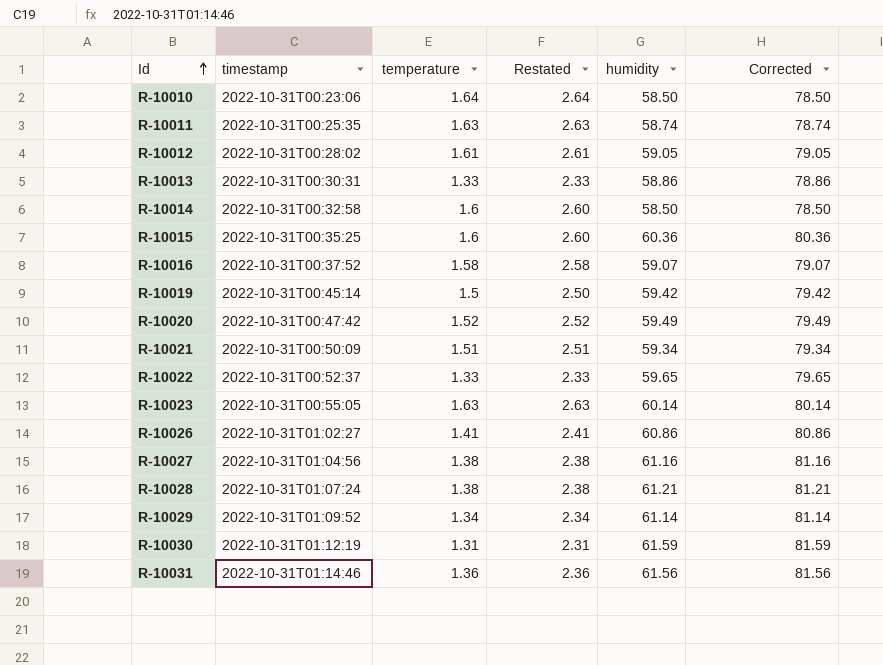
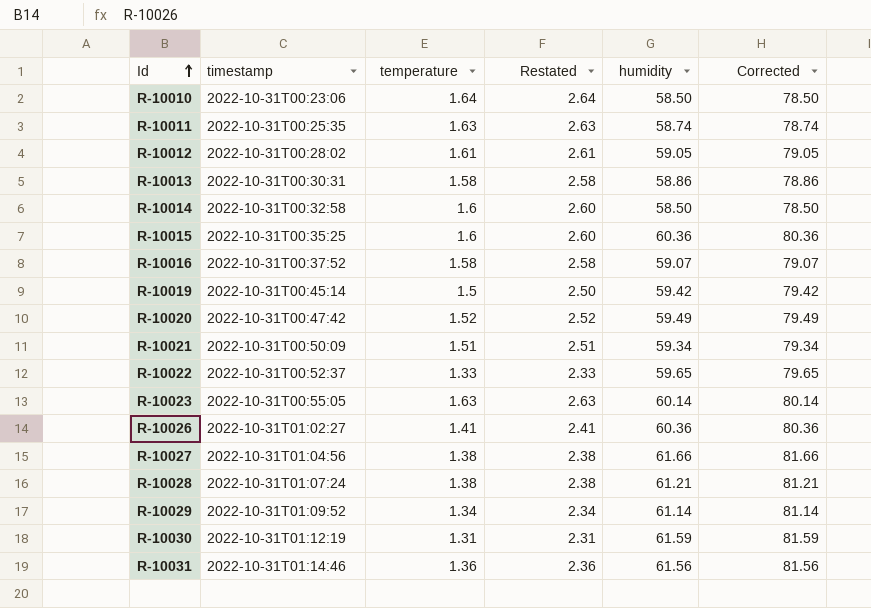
R-10013 | temperature: 1.33 -> 1.58
R-10013 | Restated: 2.33 -> 2.58
R-10026 | humidity: 60.86 -> 60.36
R-10026 | Corrected: 80.86 -> 80.36
R-10027 | humidity: 61.16 -> 61.66
R-10027 | Corrected: 81.16 -> 81.66

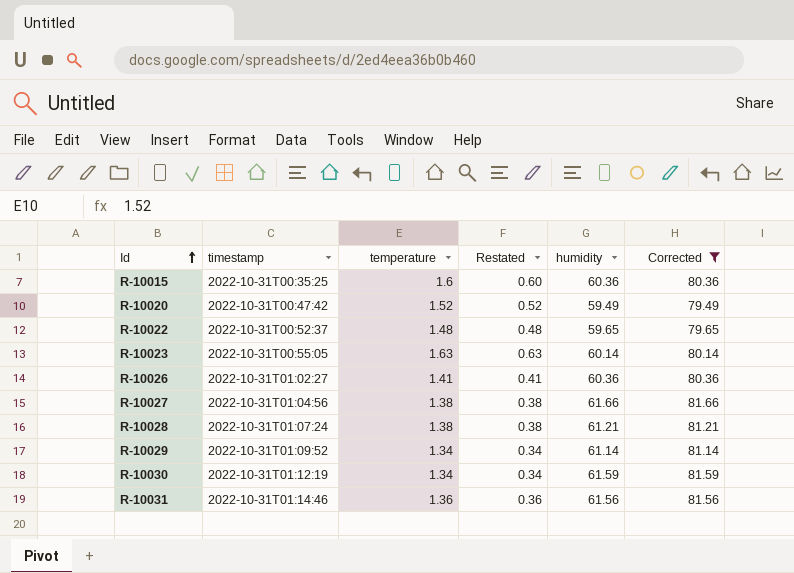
filter: none -> Corrected >= 79.49
column Restated | formula: [temperature] + 1 -> [temperature] - 1
R-10022 | temperature: 1.33 -> 1.48
R-10030 | temperature: 1.31 -> 1.34

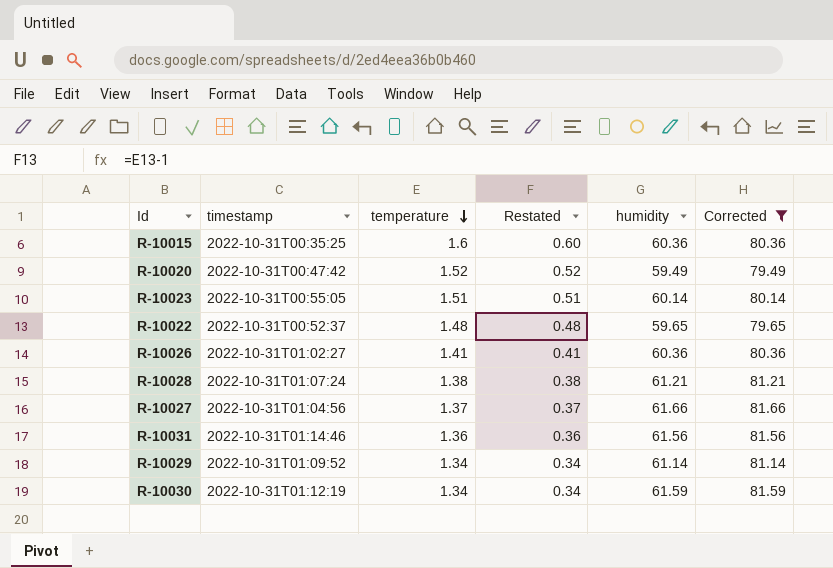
row order: Id ascending -> temperature descending
R-10023 | temperature: 1.63 -> 1.51
R-10023 | Restated: 0.63 -> 0.51
R-10027 | temperature: 1.38 -> 1.37
R-10027 | Restated: 0.38 -> 0.37

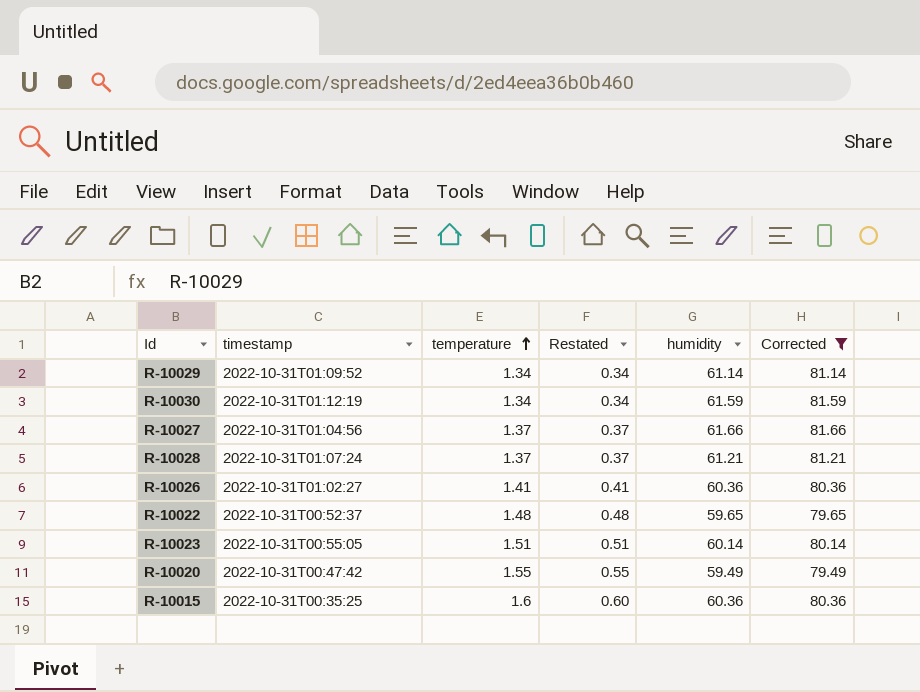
row order: temperature descending -> temperature ascending
row R-10031: 2022-10-31T01:14:46 | 1.36 | 0.36 | 61.56 | 81.56 -> none
R-10028 | temperature: 1.38 -> 1.37
R-10028 | Restated: 0.38 -> 0.37
R-10020 | temperature: 1.52 -> 1.55
R-10020 | Restated: 0.52 -> 0.55

